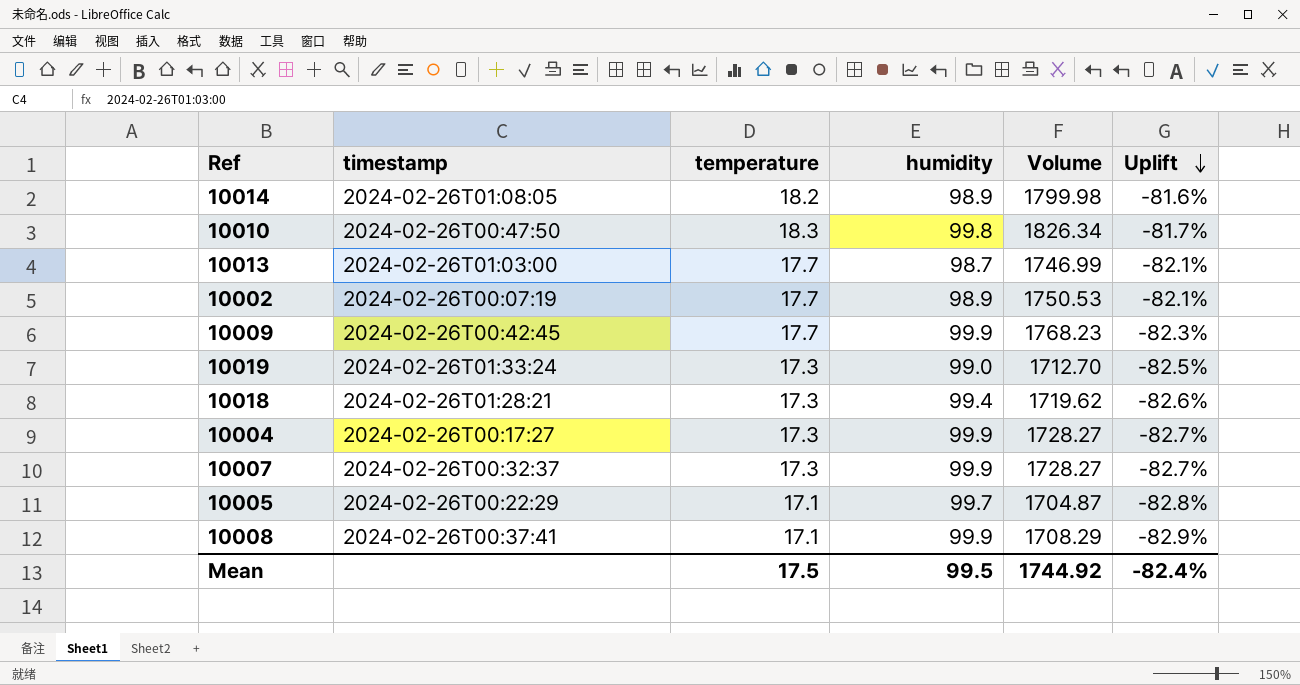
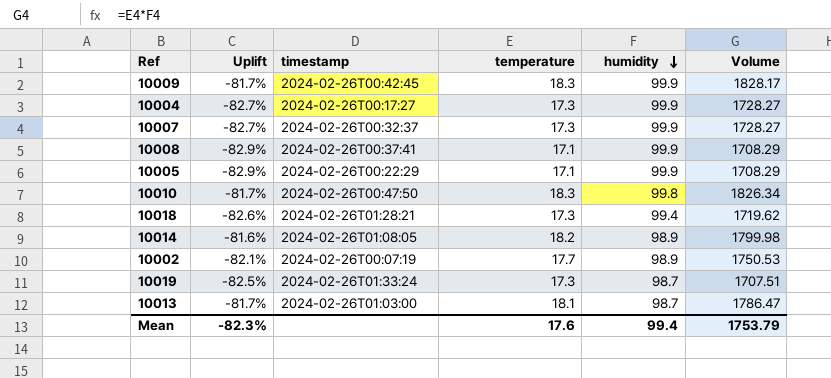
row order: Uplift descending -> humidity descending
column Uplift | position: 6 -> 2
10009 | Uplift: -82.3% -> -81.7%
10009 | temperature: 17.7 -> 18.3
10009 | Volume: 1768.23 -> 1828.17
10005 | Uplift: -82.8% -> -82.9%
10005 | humidity: 99.7 -> 99.9
10005 | Volume: 1704.87 -> 1708.29
10019 | humidity: 99.0 -> 98.7
10019 | Volume: 1712.70 -> 1707.51
10013 | Uplift: -82.1% -> -81.7%
10013 | temperature: 17.7 -> 18.1
10013 | Volume: 1746.99 -> 1786.47
Mean | Uplift: -82.4% -> -82.3%
Mean | temperature: 17.5 -> 17.6
Mean | humidity: 99.5 -> 99.4
Mean | Volume: 1744.92 -> 1753.79

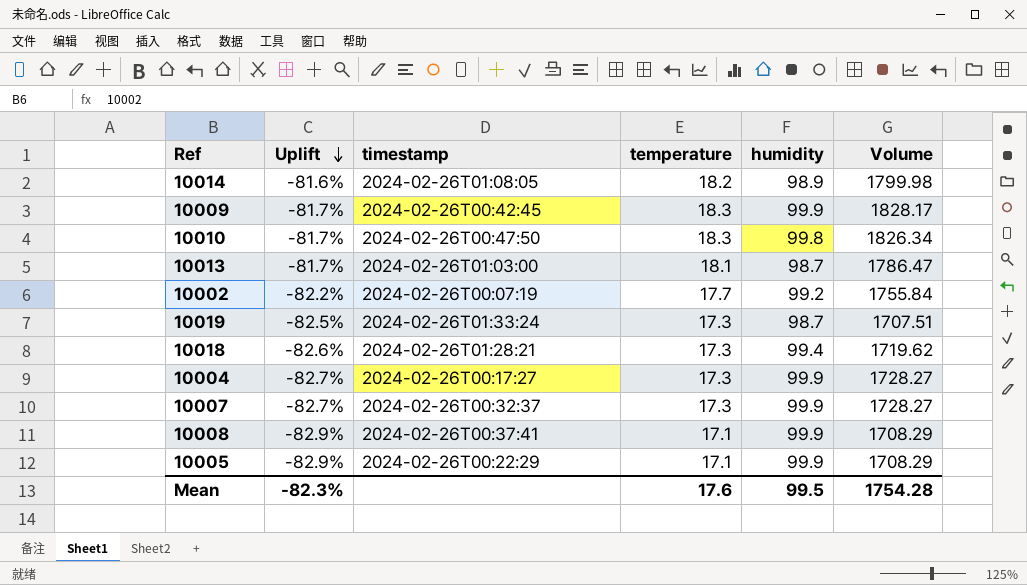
row order: humidity descending -> Uplift descending
10002 | Uplift: -82.1% -> -82.2%
10002 | humidity: 98.9 -> 99.2
10002 | Volume: 1750.53 -> 1755.84
Mean | humidity: 99.4 -> 99.5
Mean | Volume: 1753.79 -> 1754.28

